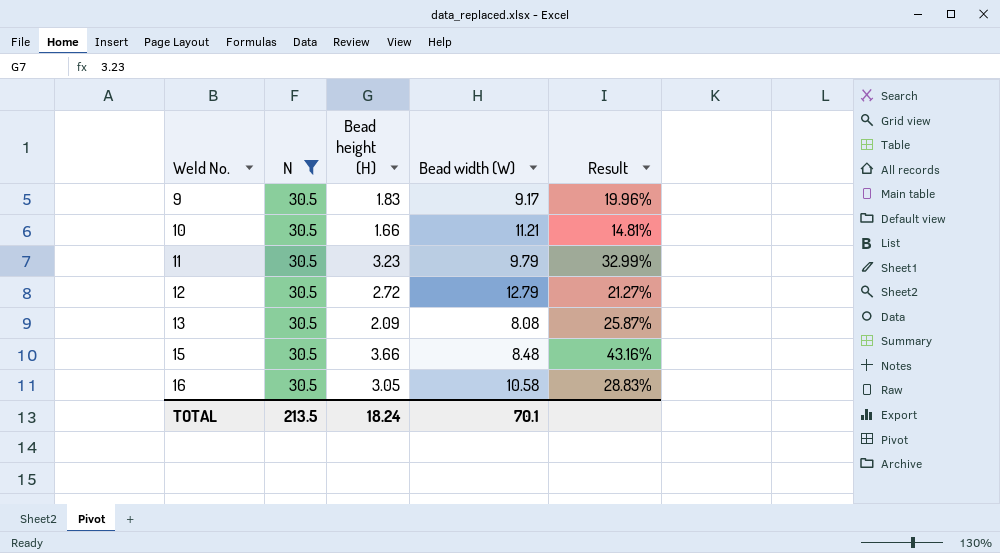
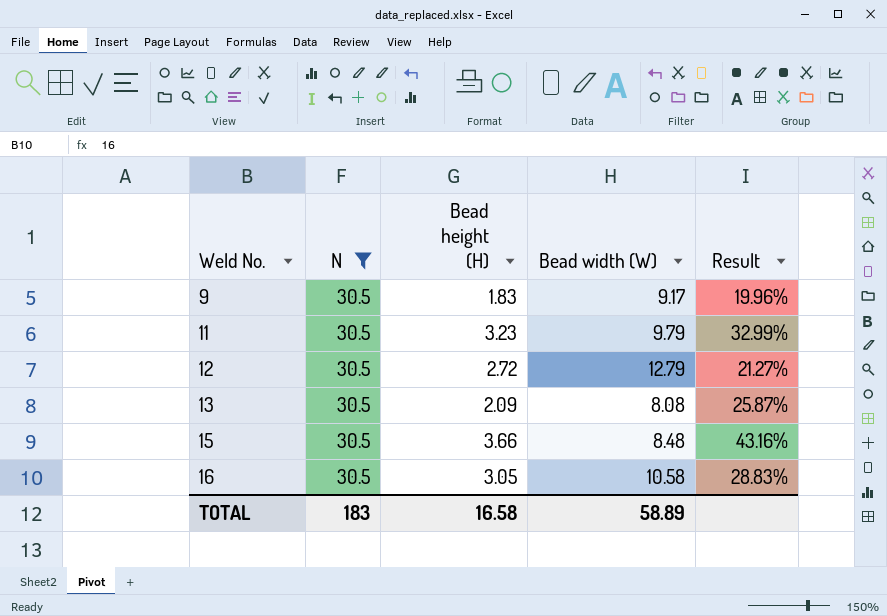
row 10: 30.5 | 1.66 | 11.21 | 14.81% -> none
TOTAL | N: 213.5 -> 183
TOTAL | Bead height (H): 18.24 -> 16.58
TOTAL | Bead width (W): 70.1 -> 58.89

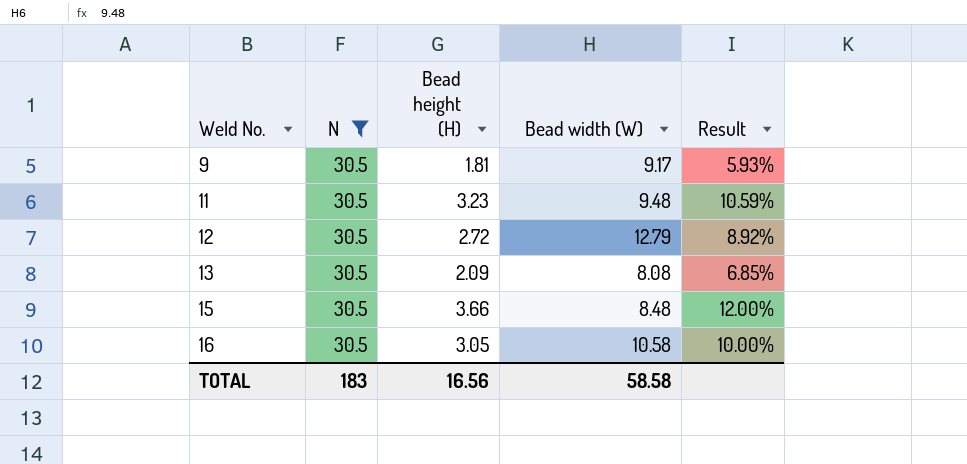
column Result | formula: [Bead height (H)] / [Bead width (W)] -> [Bead height (H)] / [N]
9 | Bead height (H): 1.83 -> 1.81
11 | Bead width (W): 9.79 -> 9.48
TOTAL | Bead height (H): 16.58 -> 16.56
TOTAL | Bead width (W): 58.89 -> 58.58

